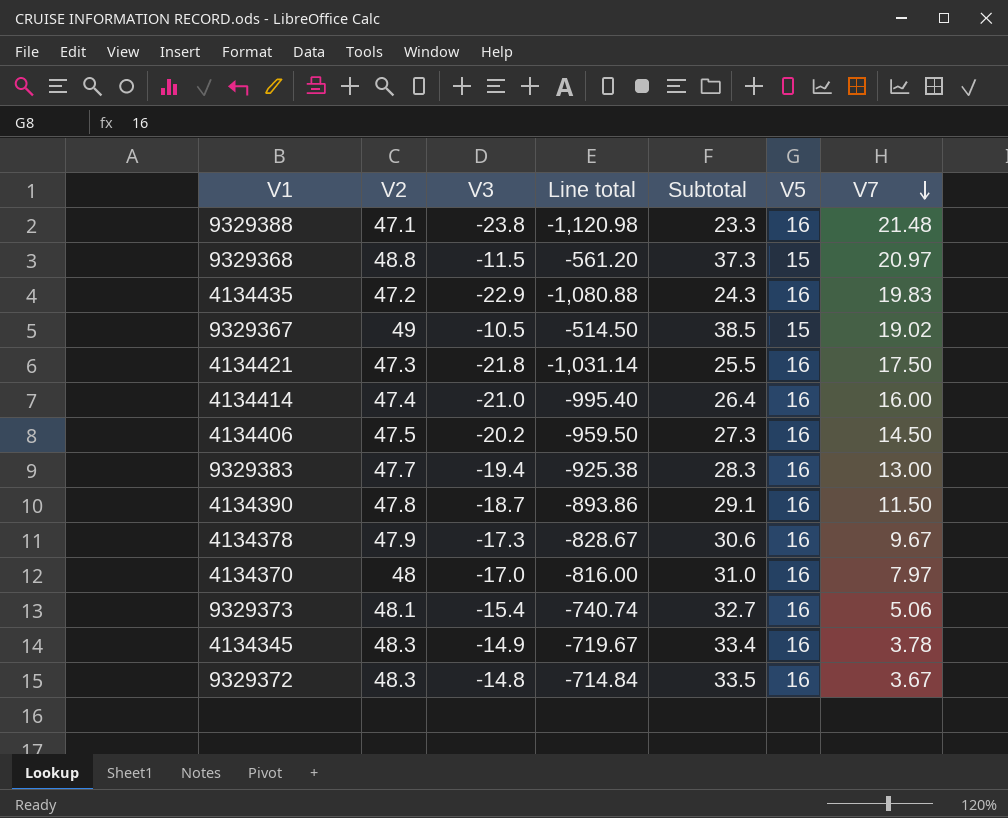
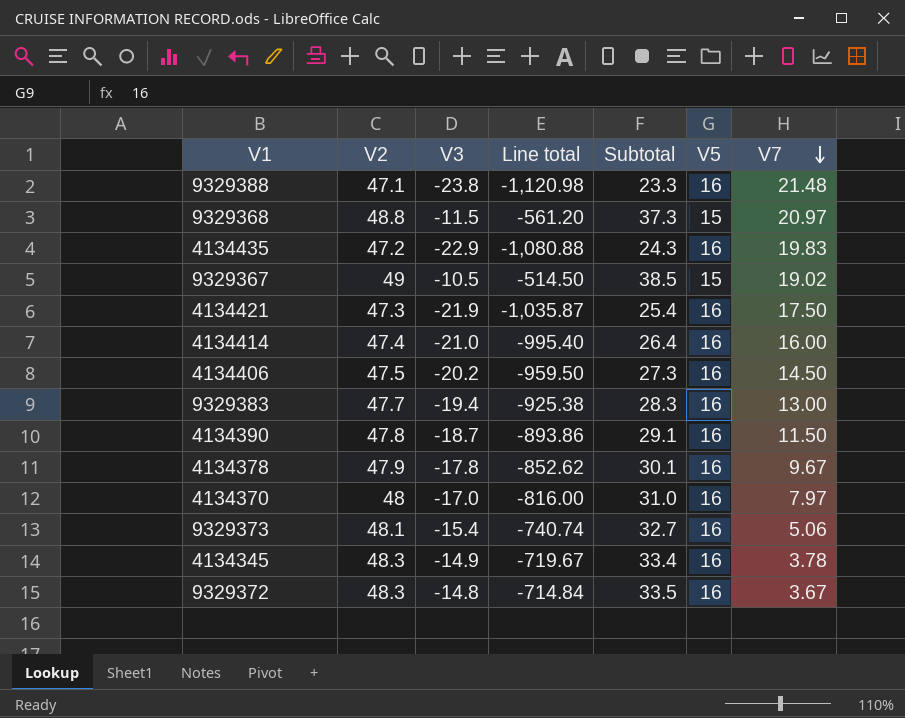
4134421 | V3: -21.8 -> -21.9
4134421 | Line total: -1,031.14 -> -1,035.87
4134421 | Subtotal: 25.5 -> 25.4
4134378 | V3: -17.3 -> -17.8
4134378 | Line total: -828.67 -> -852.62
4134378 | Subtotal: 30.6 -> 30.1

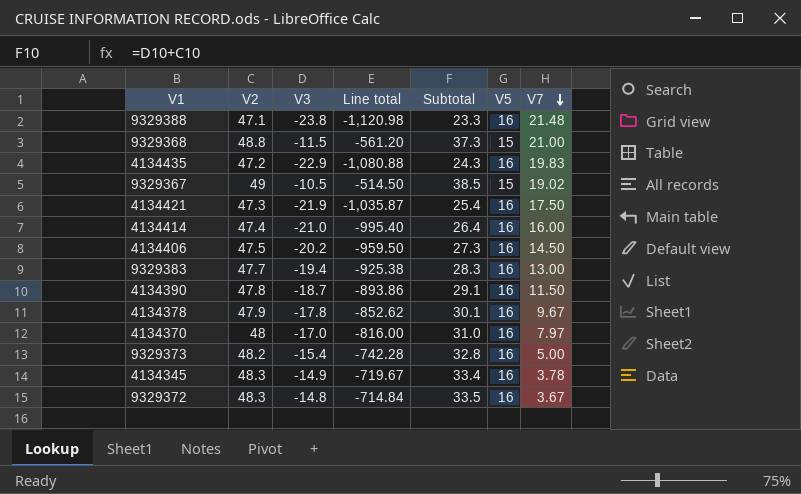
9329368 | V7: 20.97 -> 21.00
9329373 | V2: 48.1 -> 48.2
9329373 | Line total: -740.74 -> -742.28
9329373 | Subtotal: 32.7 -> 32.8
9329373 | V7: 5.06 -> 5.00

